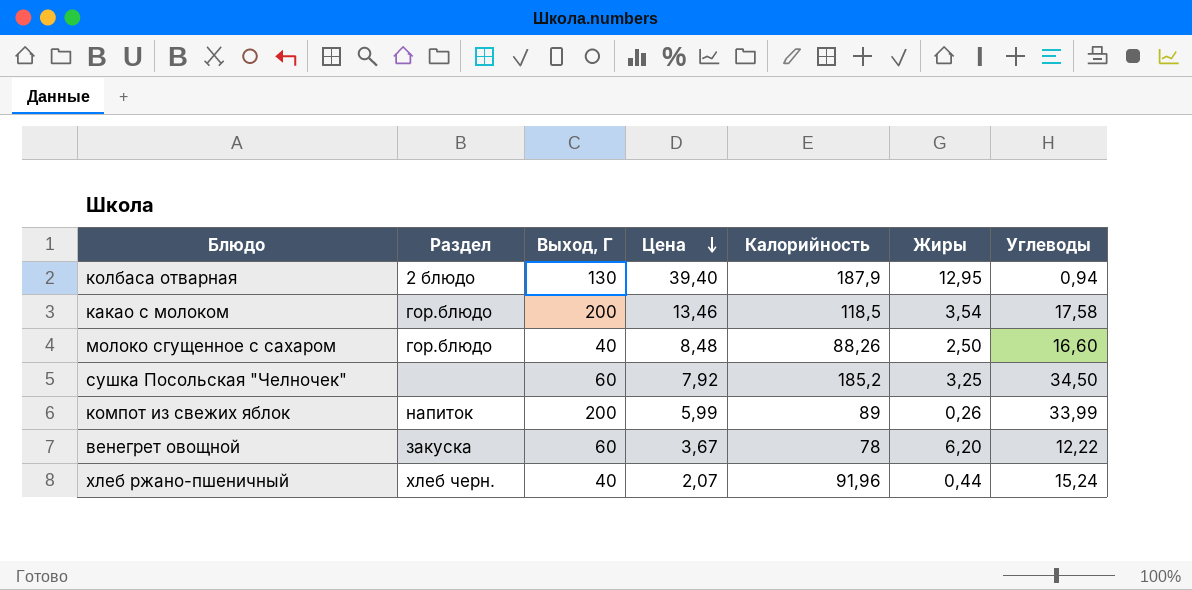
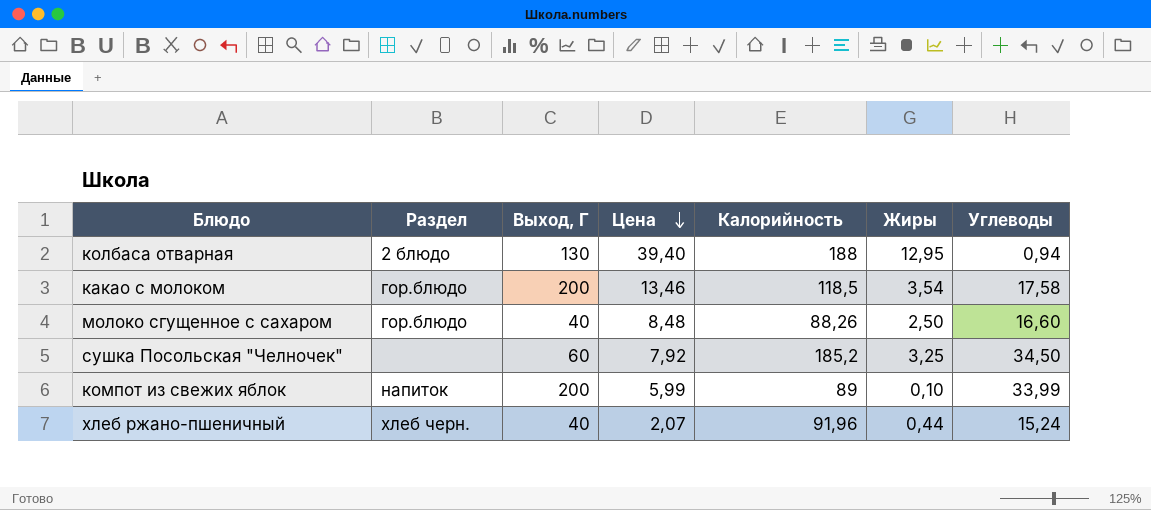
row венегрет овощной: закуска | 60 | 3,67 | 78 | 6,20 | 12,22 -> none
колбаса отварная | Калорийность: 187,9 -> 188
компот из свежих яблок | Жиры: 0,26 -> 0,10

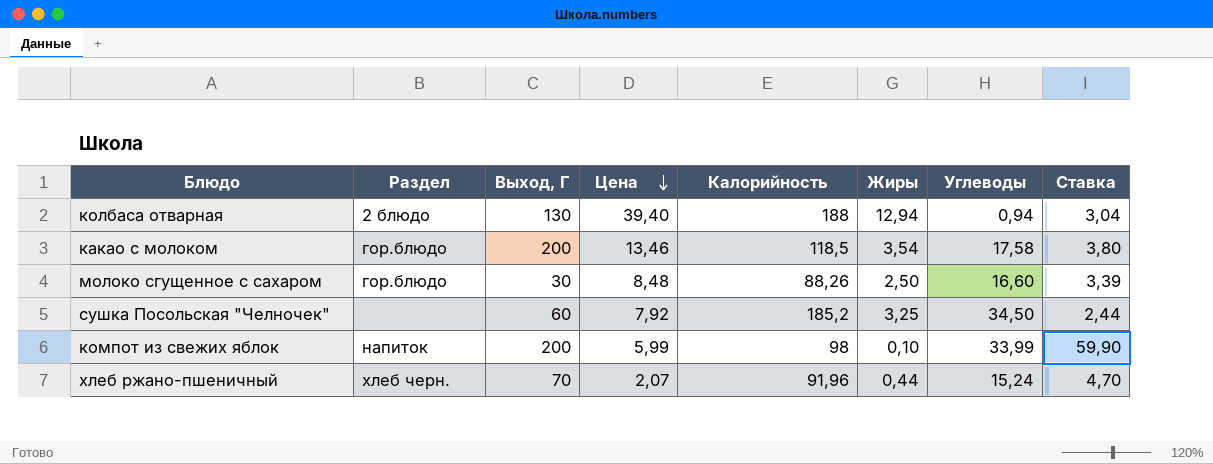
column Ставка | formula: none -> [Цена] / [Жиры]
колбаса отварная | Жиры: 12,95 -> 12,94
молоко сгущенное с сахаром | Выход, Г: 40 -> 30
компот из свежих яблок | Калорийность: 89 -> 98
хлеб ржано-пшеничный | Выход, Г: 40 -> 70

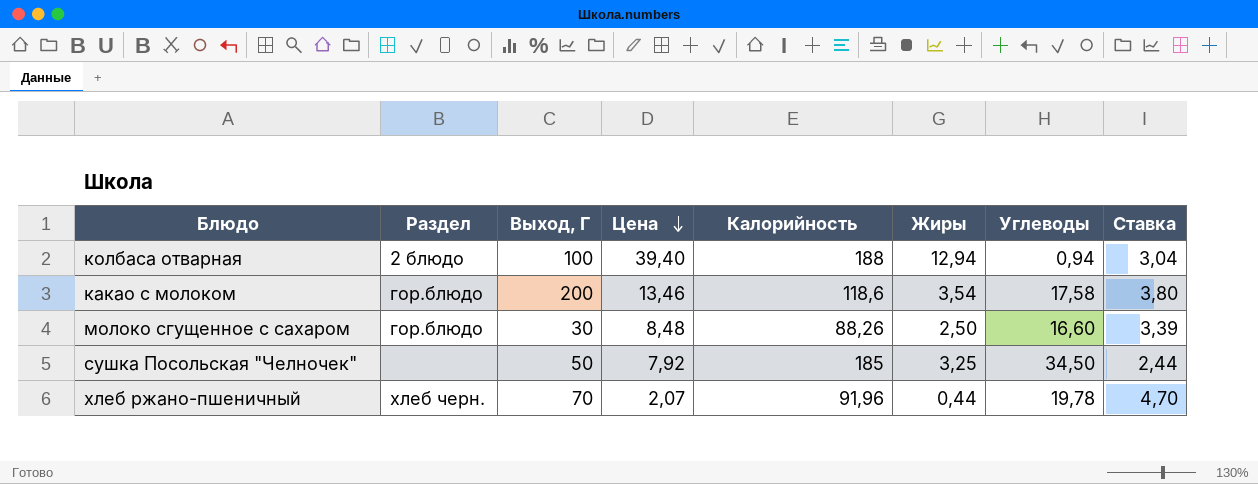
row компот из свежих яблок: напиток | 200 | 5,99 | 98 | 0,10 | 33,99 | 59,90 -> none
колбаса отварная | Выход, Г: 130 -> 100
какао с молоком | Калорийность: 118,5 -> 118,6
сушка Посольская "Челночек" | Выход, Г: 60 -> 50
сушка Посольская "Челночек" | Калорийность: 185,2 -> 185
хлеб ржано-пшеничный | Углеводы: 15,24 -> 19,78

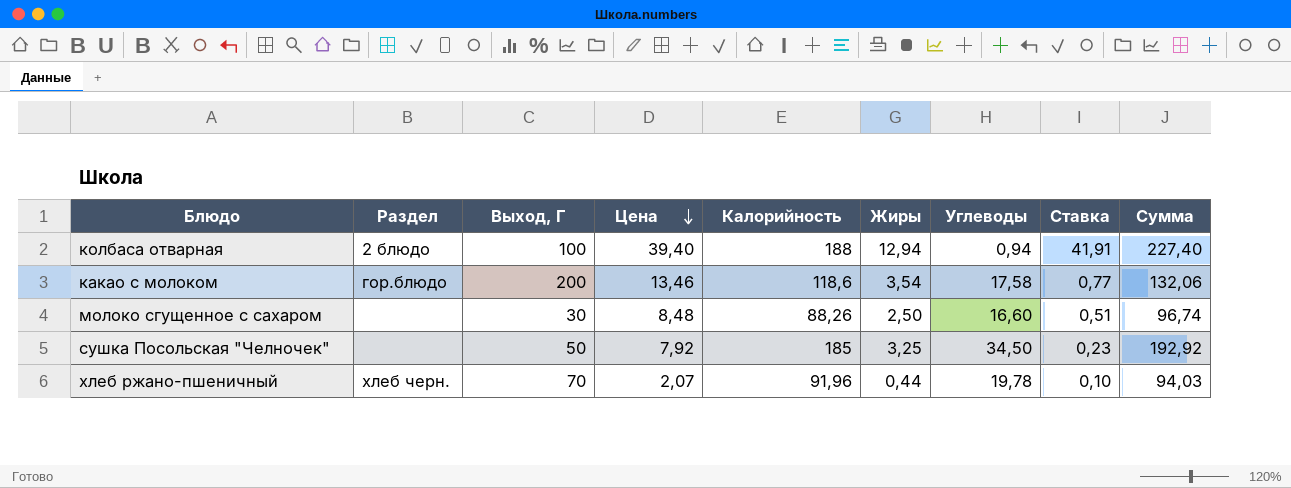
column Ставка | formula: [Цена] / [Жиры] -> [Цена] / [Углеводы]
column Сумма | formula: none -> [Цена] + [Калорийность]
молоко сгущенное с сахаром | Раздел: гор.блюдо -> none

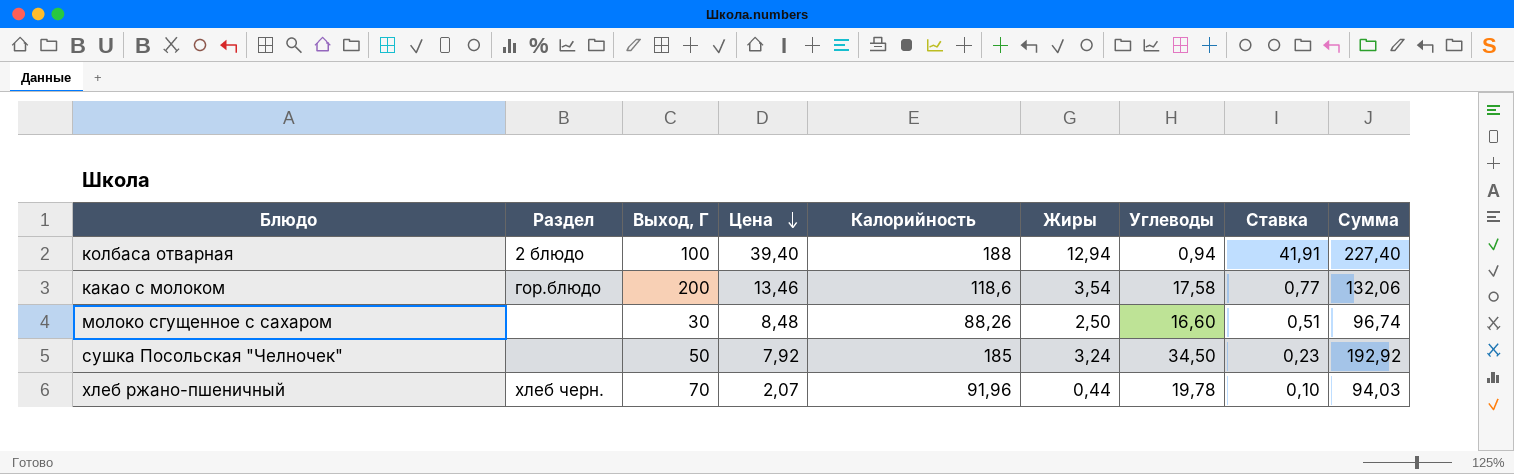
сушка Посольская "Челночек" | Жиры: 3,25 -> 3,24

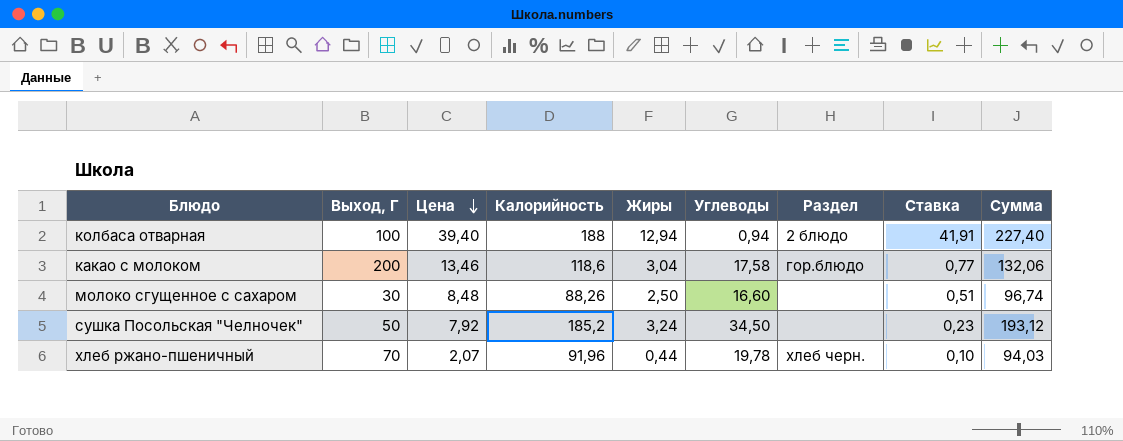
column Раздел | position: 2 -> 7
какао с молоком | Жиры: 3,54 -> 3,04
сушка Посольская "Челночек" | Калорийность: 185 -> 185,2
сушка Посольская "Челночек" | Сумма: 192,92 -> 193,12

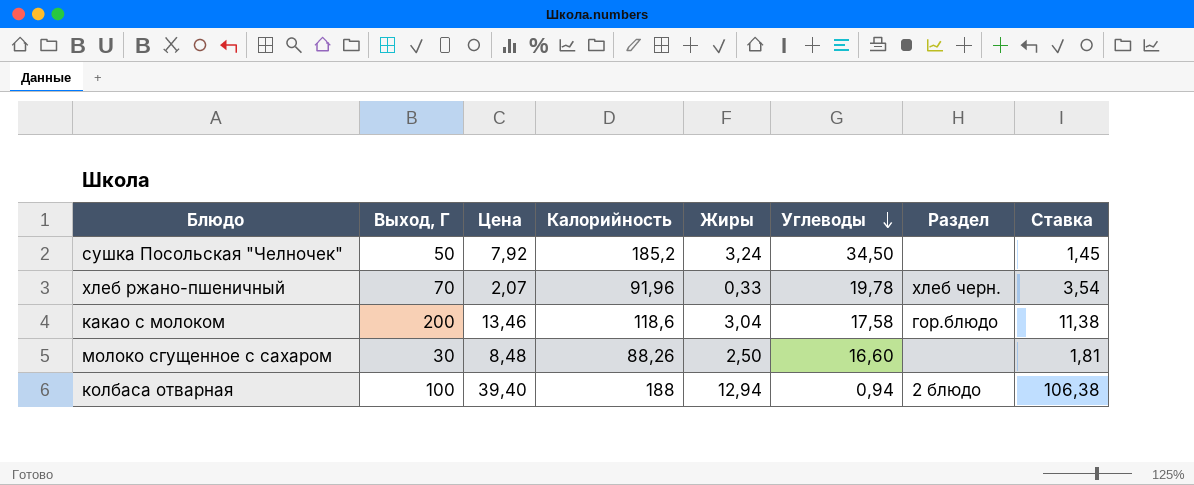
row order: Цена descending -> Углеводы descending
column Сумма | formula: [Цена] + [Калорийность] -> none
column Ставка | formula: [Цена] / [Углеводы] -> [Выход, Г] / [Углеводы]
хлеб ржано-пшеничный | Жиры: 0,44 -> 0,33

